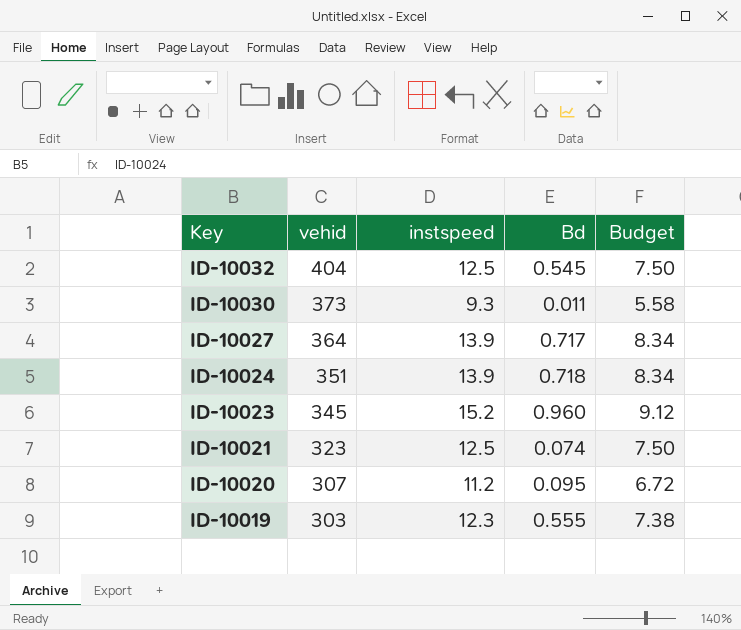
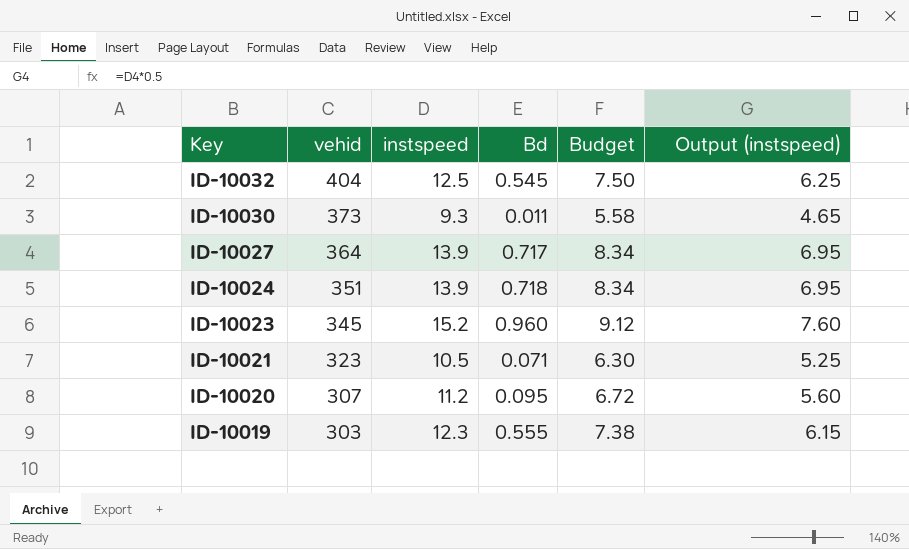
column Output (instspeed) | formula: none -> [instspeed] * 0.5
ID-10021 | instspeed: 12.5 -> 10.5
ID-10021 | Bd: 0.074 -> 0.071
ID-10021 | Budget: 7.50 -> 6.30

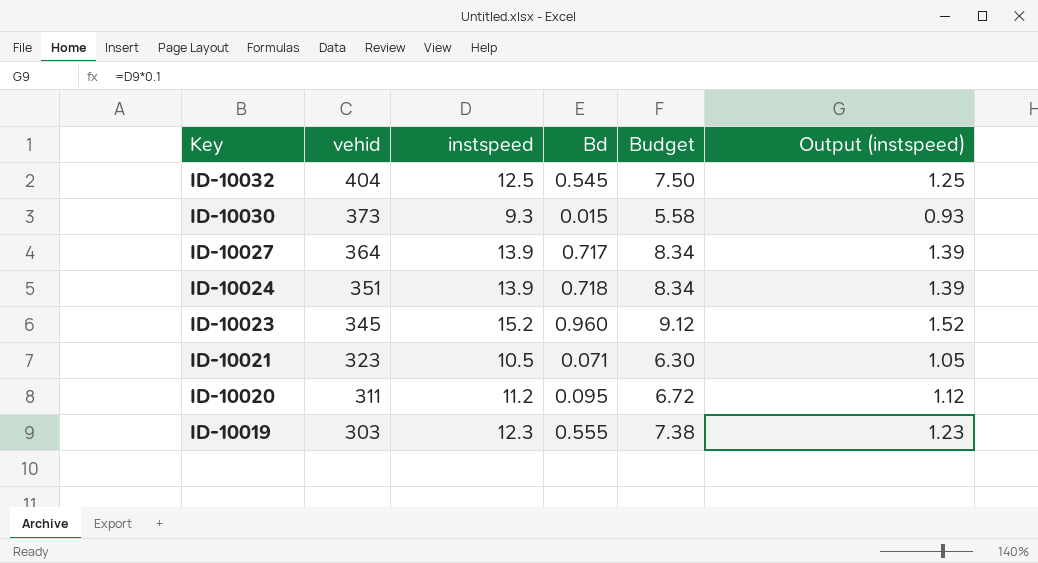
column Output (instspeed) | formula: [instspeed] * 0.5 -> [instspeed] * 0.1
ID-10030 | Bd: 0.011 -> 0.015
ID-10020 | vehid: 307 -> 311

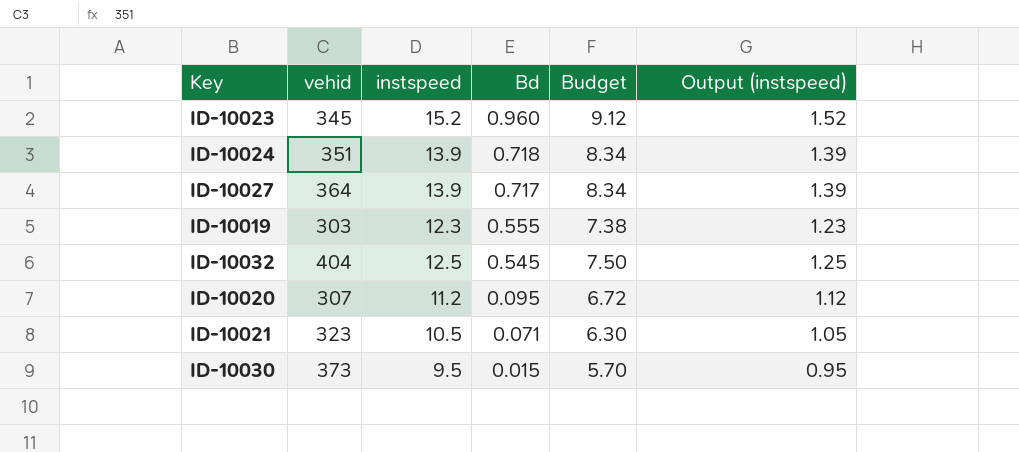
row order: Key descending -> Bd descending
ID-10020 | vehid: 311 -> 307
ID-10030 | instspeed: 9.3 -> 9.5
ID-10030 | Budget: 5.58 -> 5.70
ID-10030 | Output (instspeed): 0.93 -> 0.95

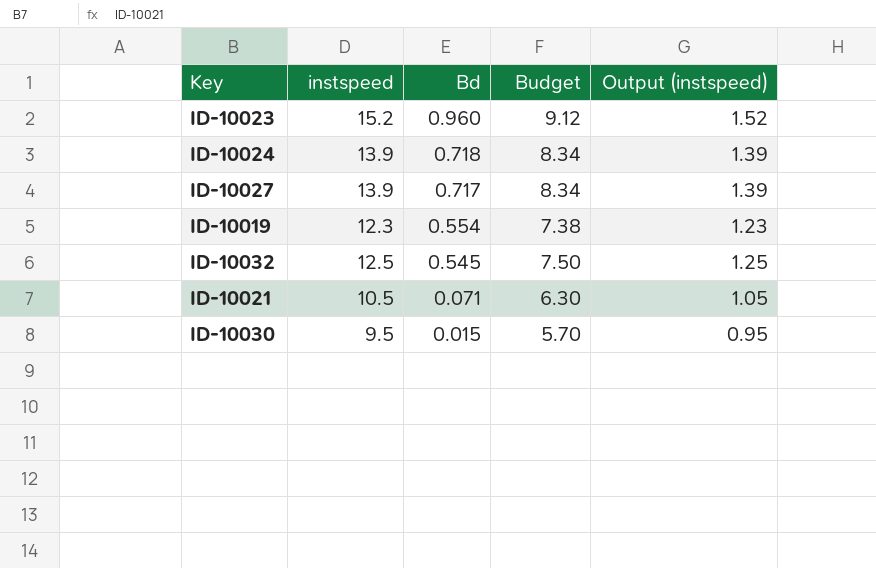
column vehid | position: 2 -> none
row ID-10020: 307 | 11.2 | 0.095 | 6.72 | 1.12 -> none
ID-10019 | Bd: 0.555 -> 0.554

